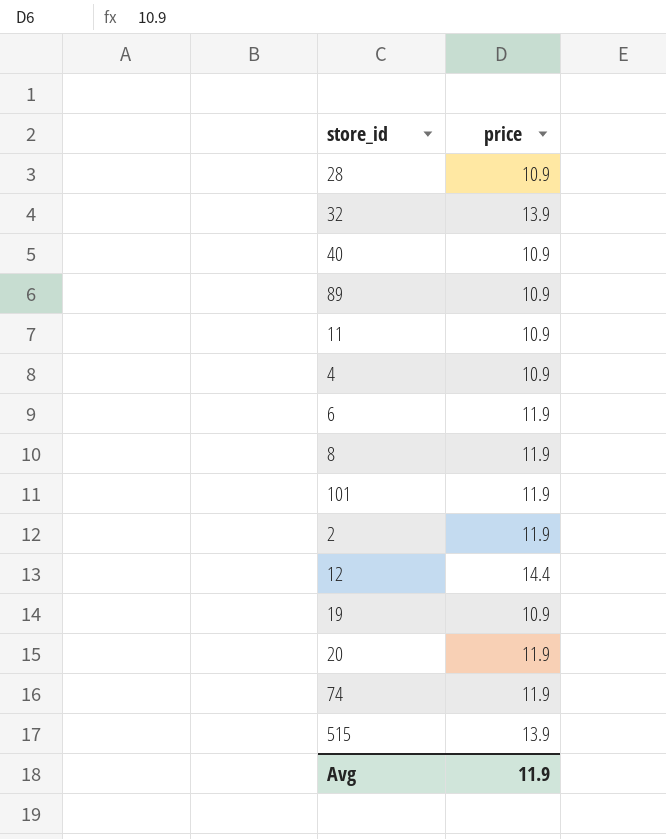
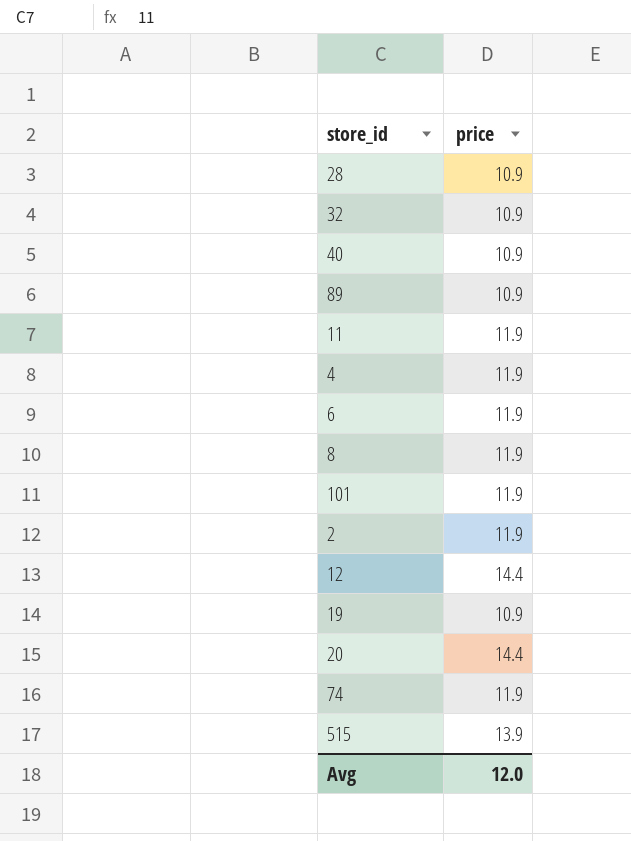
32 | price: 13.9 -> 10.9
11 | price: 10.9 -> 11.9
4 | price: 10.9 -> 11.9
20 | price: 11.9 -> 14.4
Avg | price: 11.9 -> 12.0

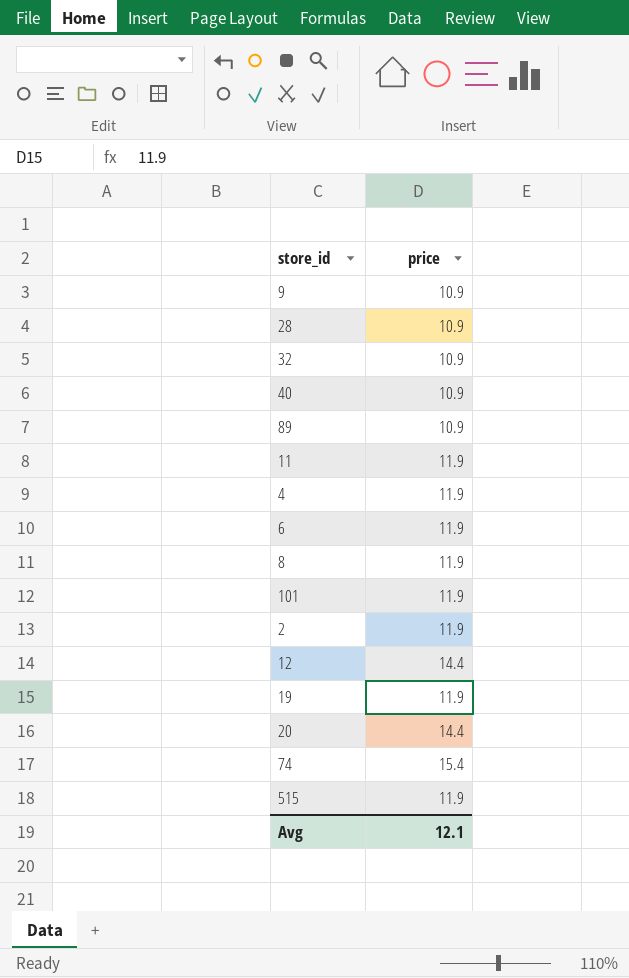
row 9: none -> 10.9
19 | price: 10.9 -> 11.9
74 | price: 11.9 -> 15.4
515 | price: 13.9 -> 11.9
Avg | price: 12.0 -> 12.1

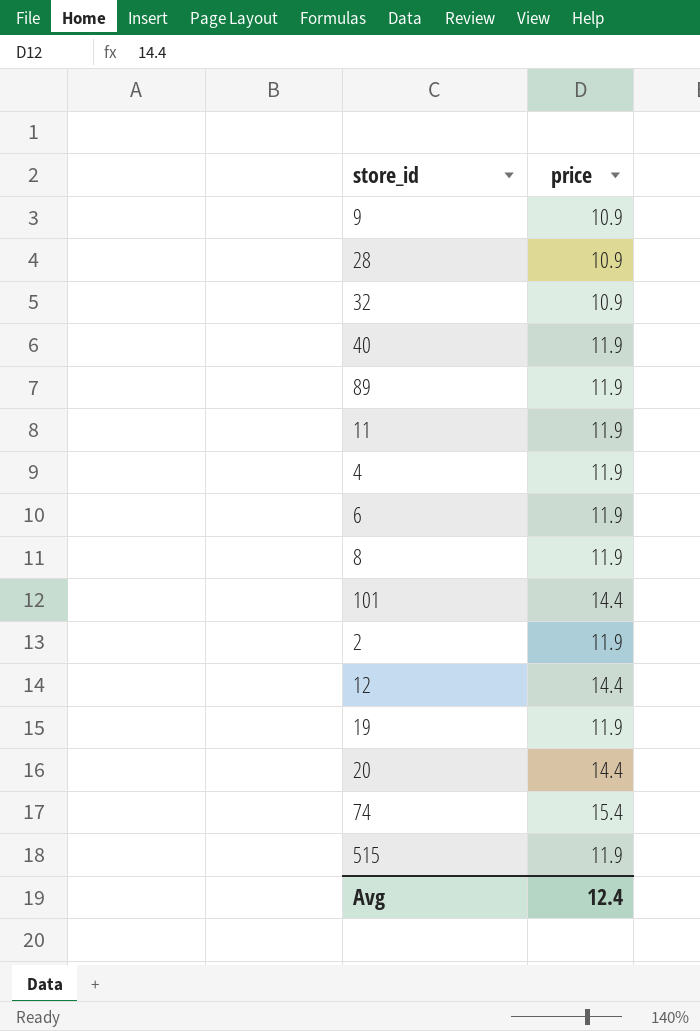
40 | price: 10.9 -> 11.9
89 | price: 10.9 -> 11.9
101 | price: 11.9 -> 14.4
Avg | price: 12.1 -> 12.4

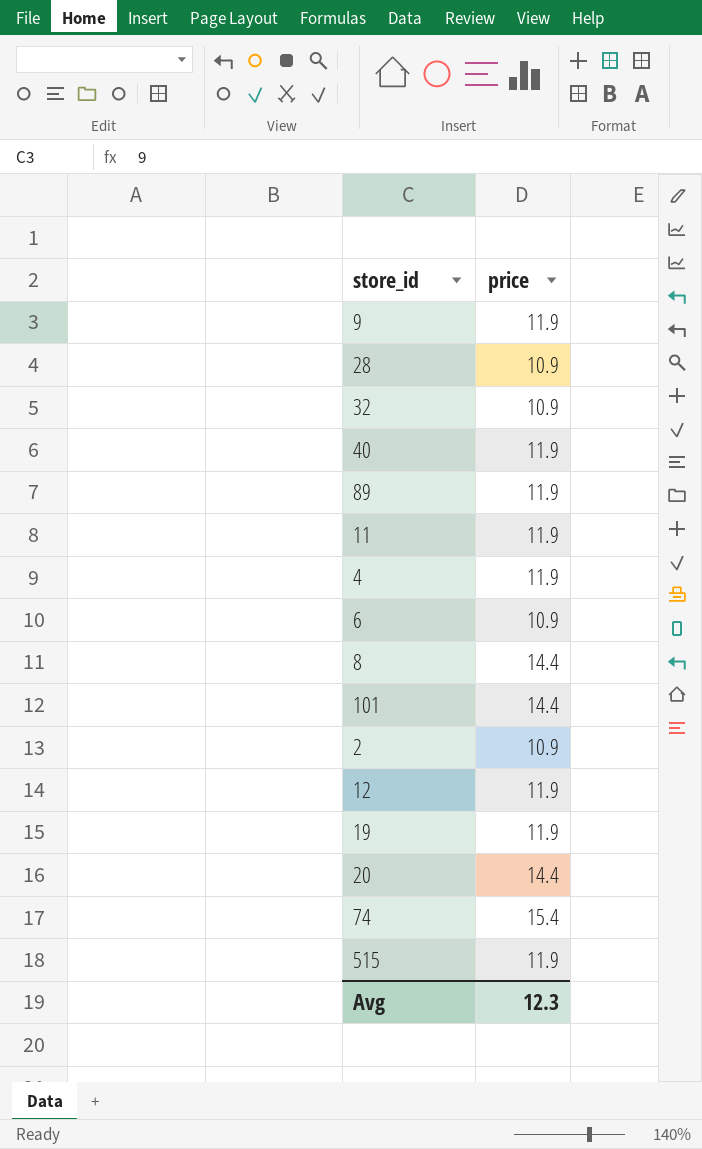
9 | price: 10.9 -> 11.9
6 | price: 11.9 -> 10.9
8 | price: 11.9 -> 14.4
2 | price: 11.9 -> 10.9
12 | price: 14.4 -> 11.9
Avg | price: 12.4 -> 12.3

